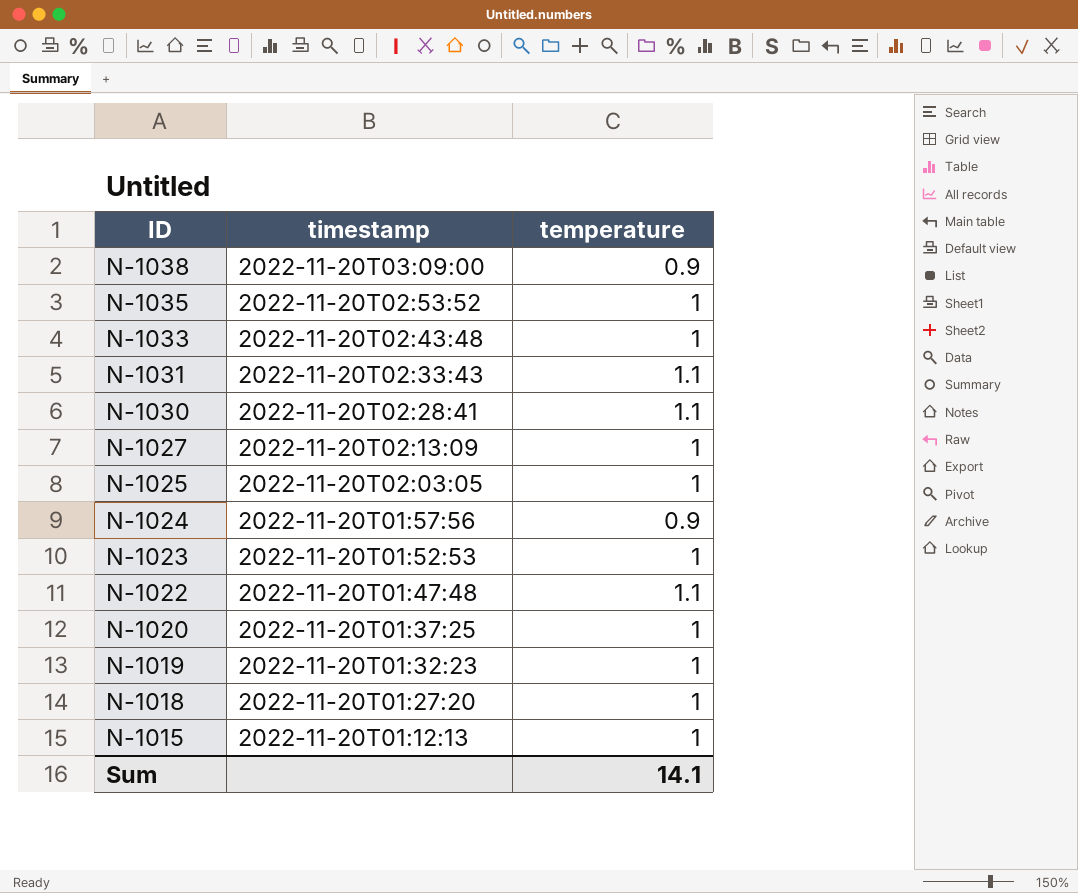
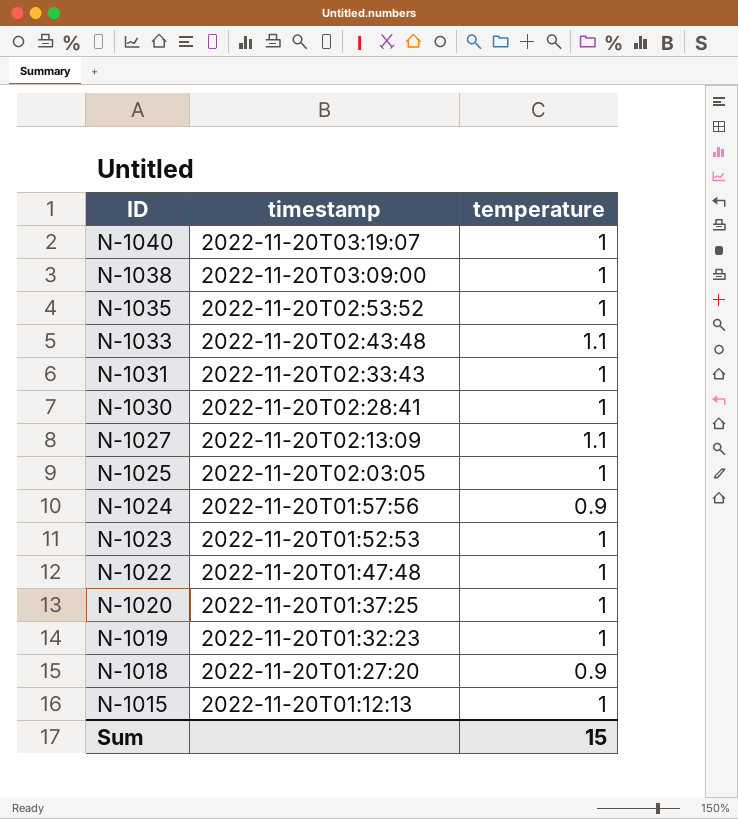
row N-1040: none -> 2022-11-20T03:19:07 | 1
N-1038 | temperature: 0.9 -> 1
N-1033 | temperature: 1 -> 1.1
N-1031 | temperature: 1.1 -> 1
N-1030 | temperature: 1.1 -> 1
N-1027 | temperature: 1 -> 1.1
N-1022 | temperature: 1.1 -> 1
N-1018 | temperature: 1 -> 0.9
Sum | temperature: 14.1 -> 15

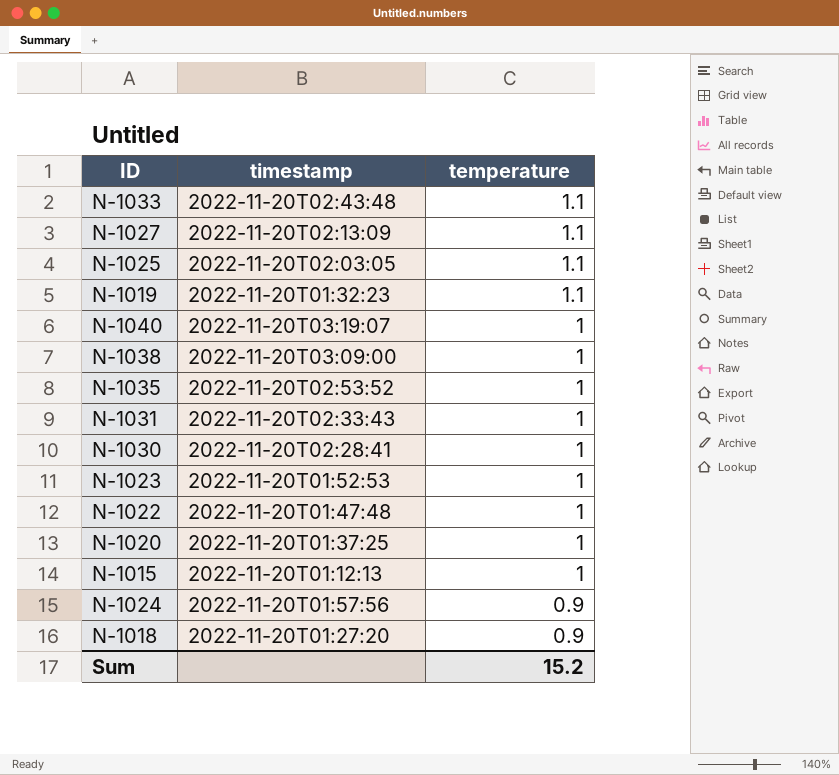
row order: ID descending -> temperature descending
N-1025 | temperature: 1 -> 1.1
N-1019 | temperature: 1 -> 1.1
Sum | temperature: 15 -> 15.2

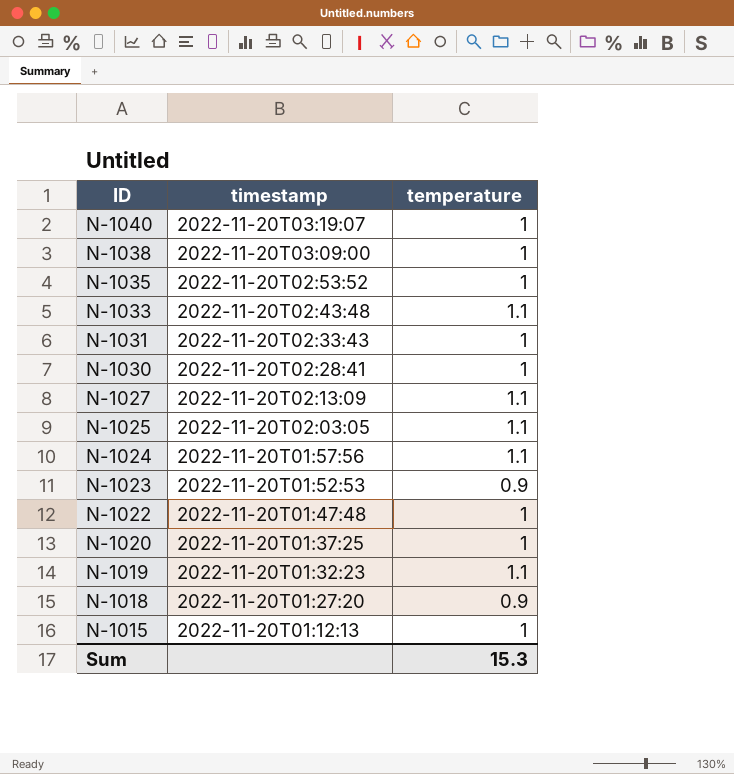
row order: temperature descending -> ID descending
N-1024 | temperature: 0.9 -> 1.1
N-1023 | temperature: 1 -> 0.9
Sum | temperature: 15.2 -> 15.3

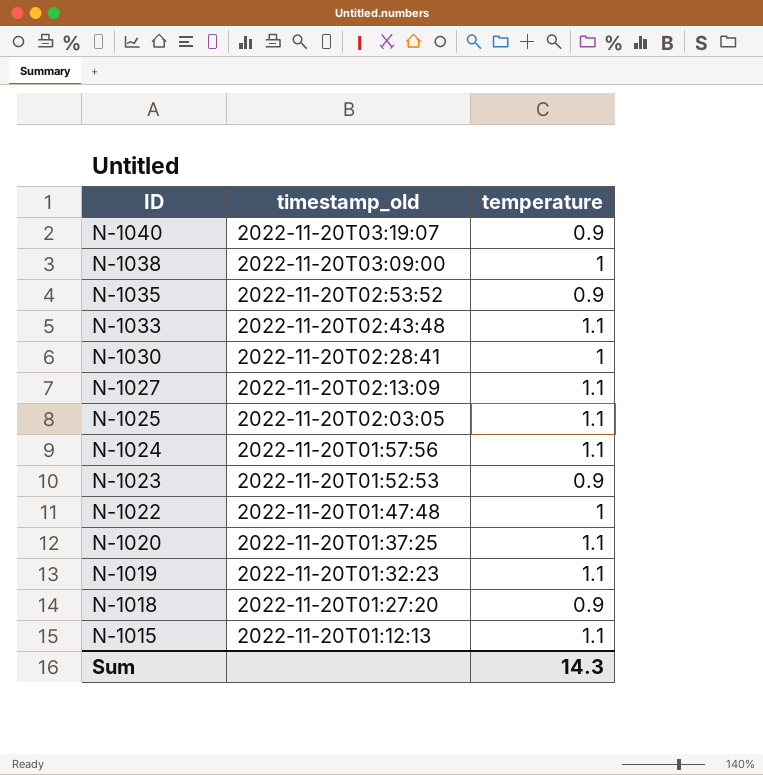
column name: timestamp -> timestamp_old
row N-1031: 2022-11-20T02:33:43 | 1 -> none
N-1040 | temperature: 1 -> 0.9
N-1035 | temperature: 1 -> 0.9
N-1020 | temperature: 1 -> 1.1
N-1015 | temperature: 1 -> 1.1
Sum | temperature: 15.3 -> 14.3

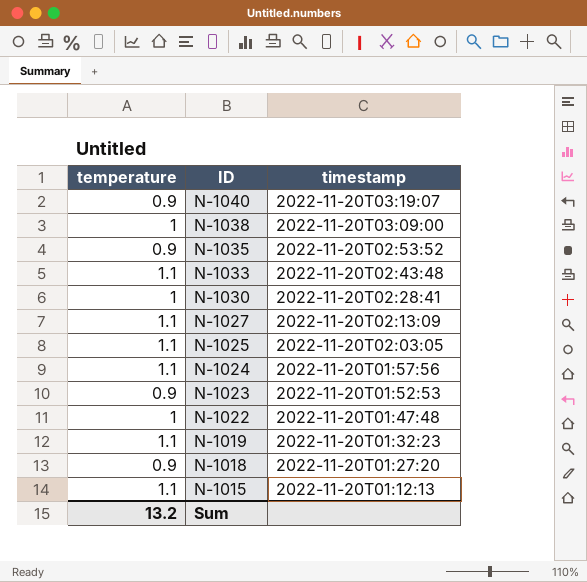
column temperature | position: 3 -> 1
column name: timestamp_old -> timestamp
row N-1020: 2022-11-20T01:37:25 | 1.1 -> none
Sum | temperature: 14.3 -> 13.2

